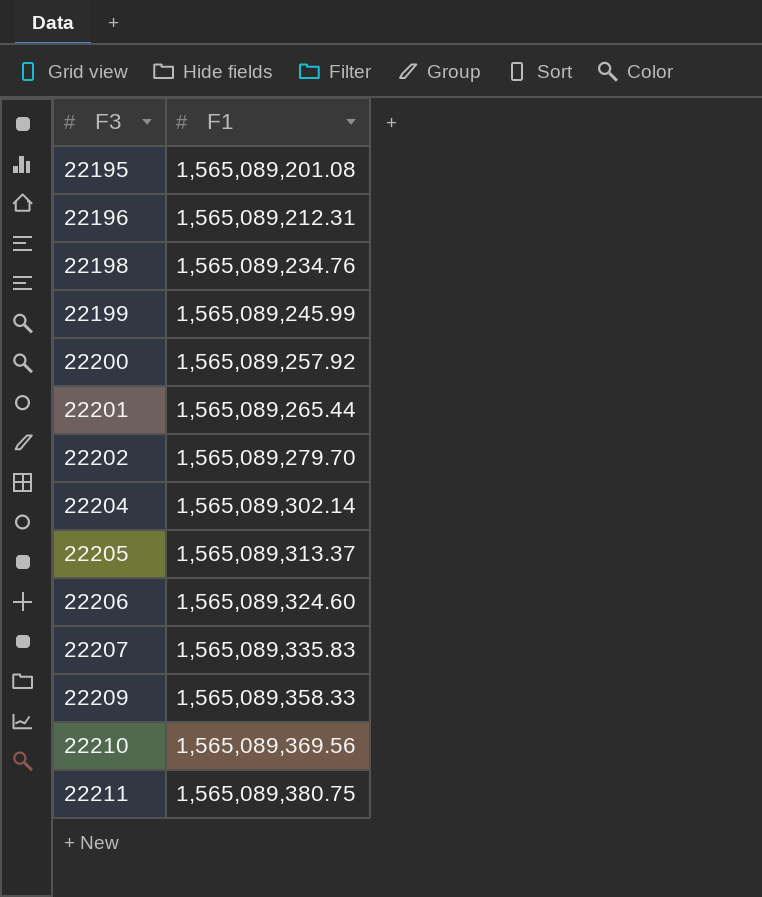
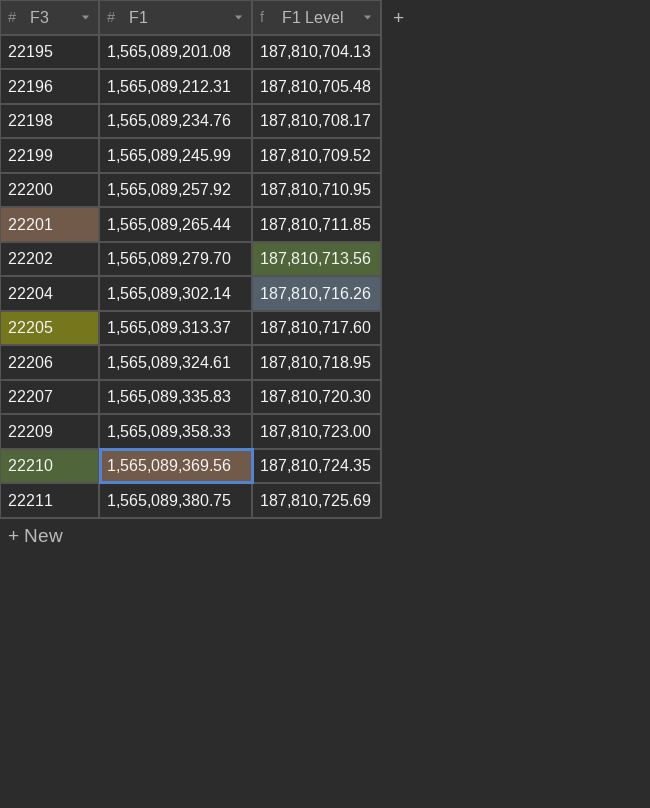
column F1 Level | formula: none -> [F1] * 0.12
22206 | F1: 1,565,089,324.60 -> 1,565,089,324.61

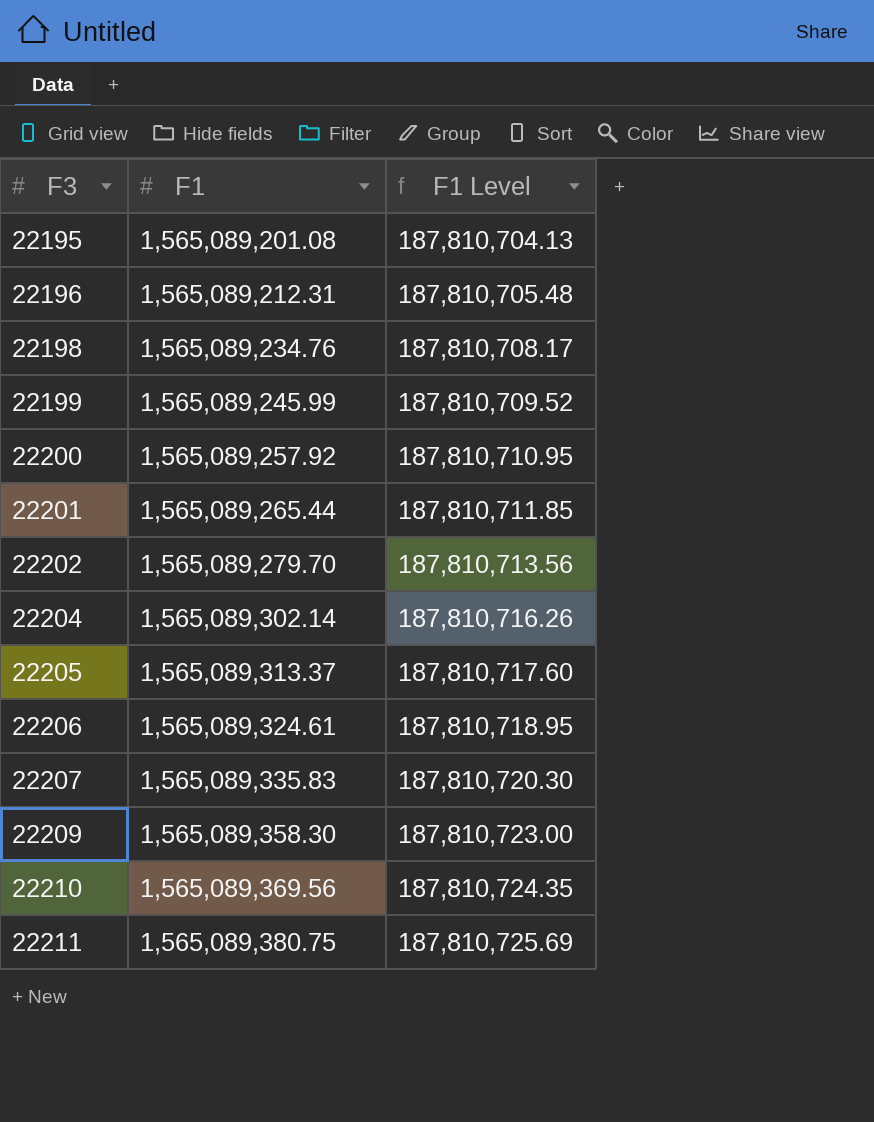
22209 | F1: 1,565,089,358.33 -> 1,565,089,358.30

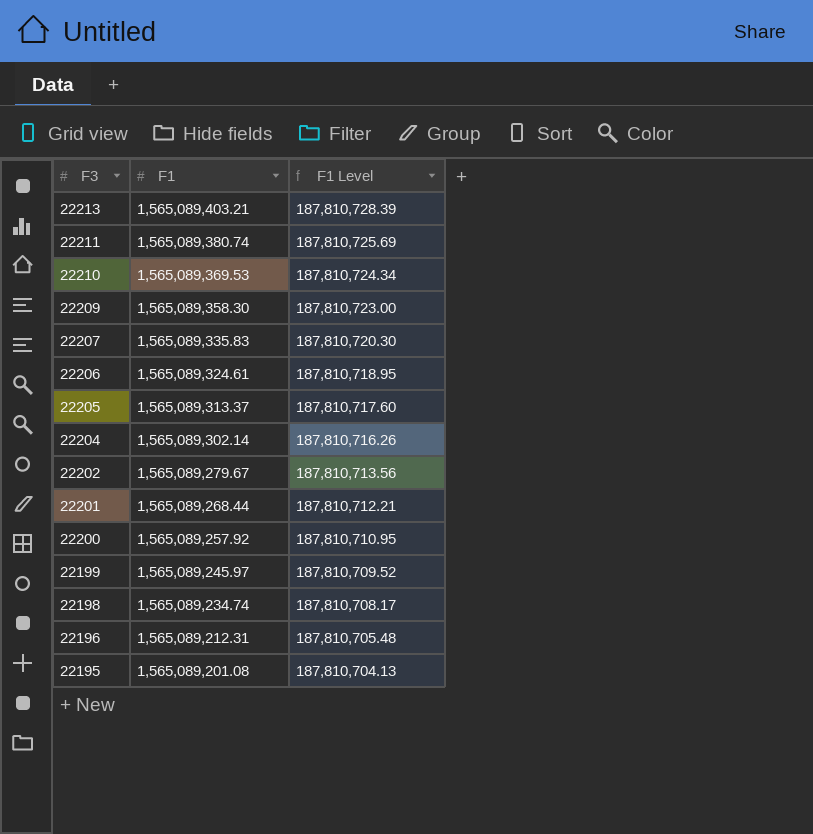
row order: F3 ascending -> F3 descending
row 22213: none -> 1,565,089,403.21 | 187,810,728.39
22211 | F1: 1,565,089,380.75 -> 1,565,089,380.74
22210 | F1: 1,565,089,369.56 -> 1,565,089,369.53
22210 | F1 Level: 187,810,724.35 -> 187,810,724.34
22202 | F1: 1,565,089,279.70 -> 1,565,089,279.67
22201 | F1: 1,565,089,265.44 -> 1,565,089,268.44
22201 | F1 Level: 187,810,711.85 -> 187,810,712.21
22199 | F1: 1,565,089,245.99 -> 1,565,089,245.97
22198 | F1: 1,565,089,234.76 -> 1,565,089,234.74

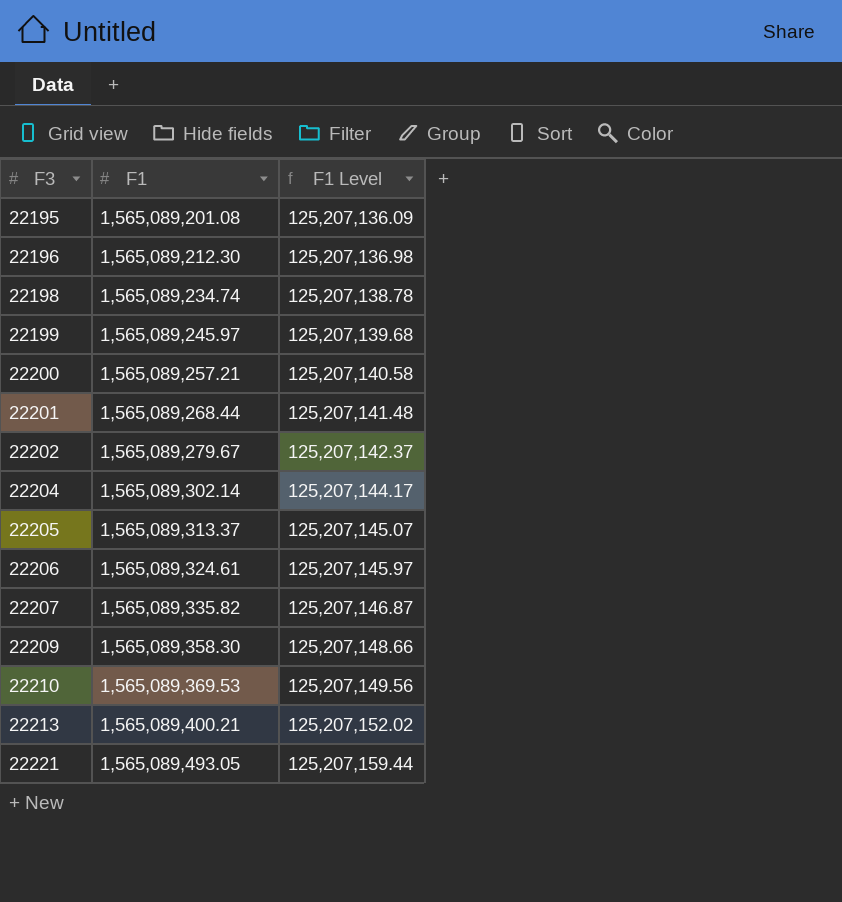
row order: F3 descending -> F3 ascending
column F1 Level | formula: [F1] * 0.12 -> [F1] * 0.08
row 22211: 1,565,089,380.74 | 187,810,725.69 -> none
22196 | F1: 1,565,089,212.31 -> 1,565,089,212.30
22200 | F1: 1,565,089,257.92 -> 1,565,089,257.21
22207 | F1: 1,565,089,335.83 -> 1,565,089,335.82
22213 | F1: 1,565,089,403.21 -> 1,565,089,400.21
row 22221: none -> 1,565,089,493.05 | 125,207,159.44

